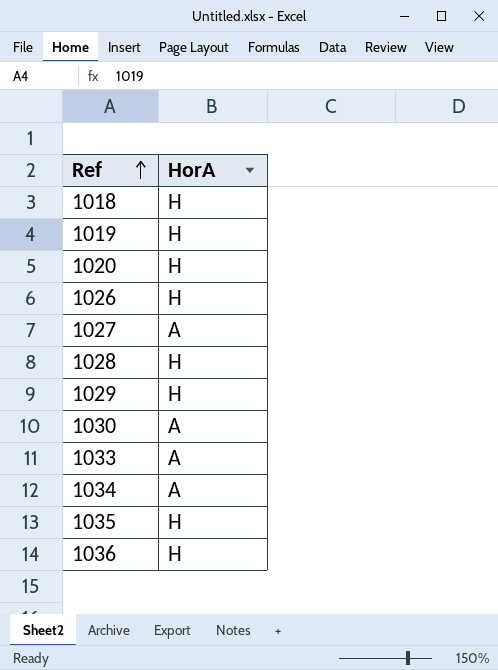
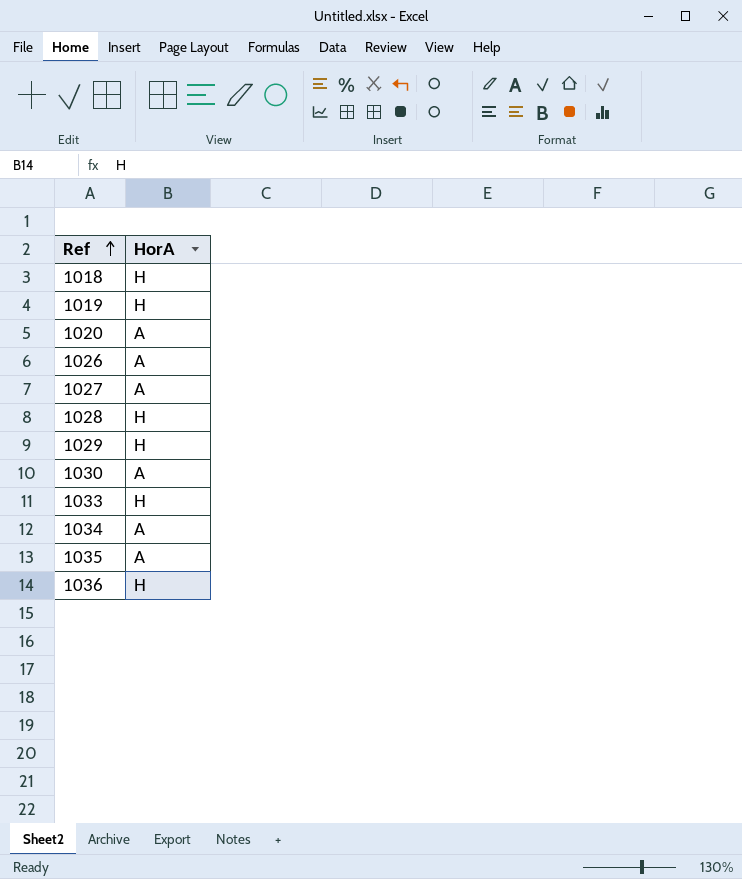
1020 | HorA: H -> A
1026 | HorA: H -> A
1033 | HorA: A -> H
1035 | HorA: H -> A

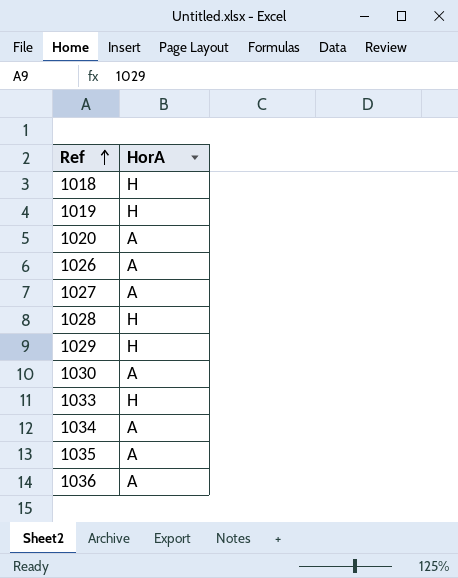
1036 | HorA: H -> A

